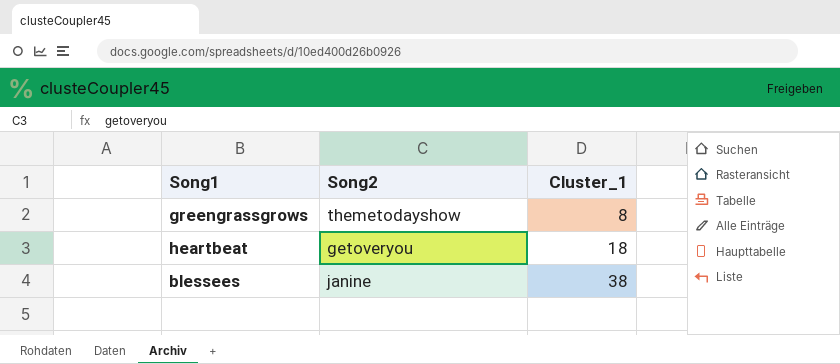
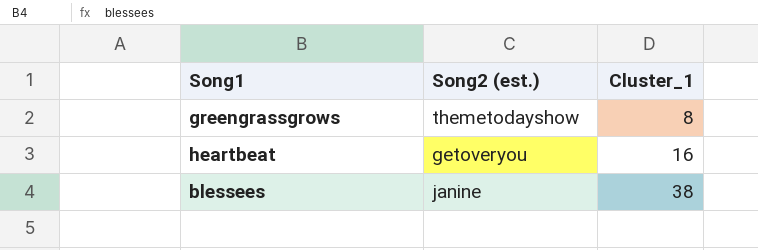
column name: Song2 -> Song2 (est.)
heartbeat | Cluster_1: 18 -> 16

